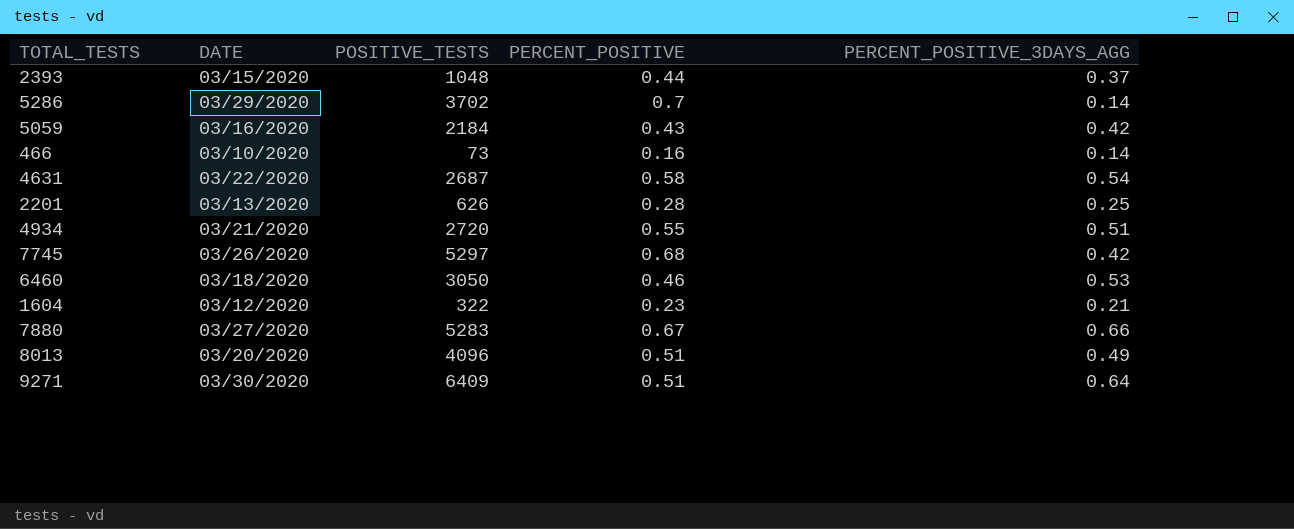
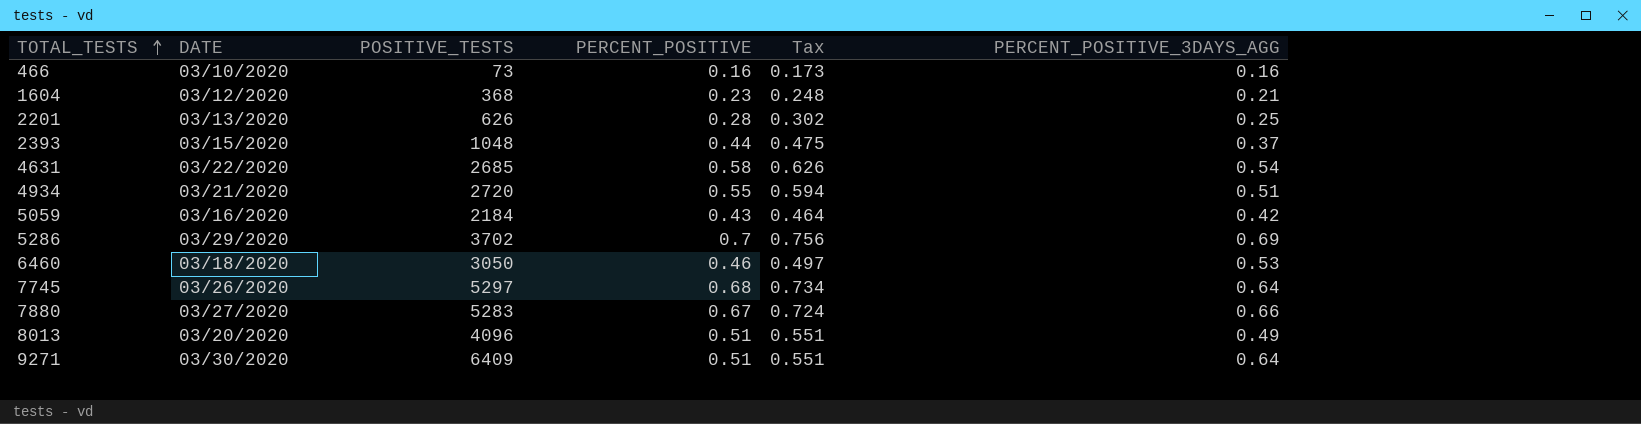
row order: none -> TOTAL_TESTS ascending
column Tax | formula: none -> [PERCENT_POSITIVE] * 1.08
466 | PERCENT_POSITIVE_3DAYS_AGG: 0.14 -> 0.16
1604 | POSITIVE_TESTS: 322 -> 368
4631 | POSITIVE_TESTS: 2687 -> 2685
5286 | PERCENT_POSITIVE_3DAYS_AGG: 0.14 -> 0.69
7745 | PERCENT_POSITIVE_3DAYS_AGG: 0.42 -> 0.64

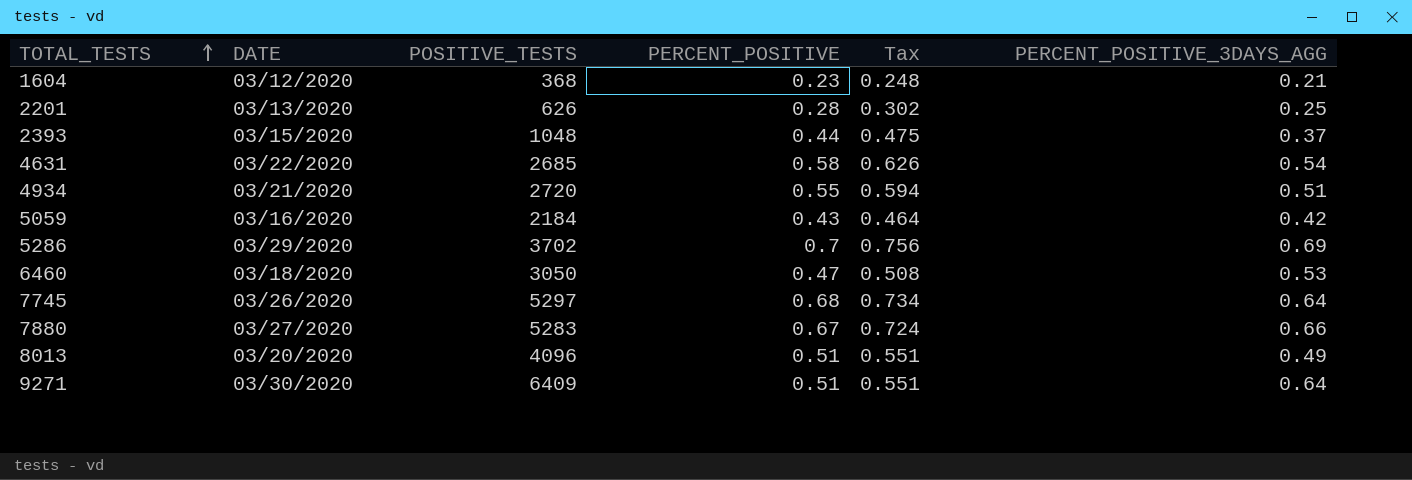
row 466: 03/10/2020 | 73 | 0.16 | 0.173 | 0.16 -> none
6460 | PERCENT_POSITIVE: 0.46 -> 0.47
6460 | Tax: 0.497 -> 0.508

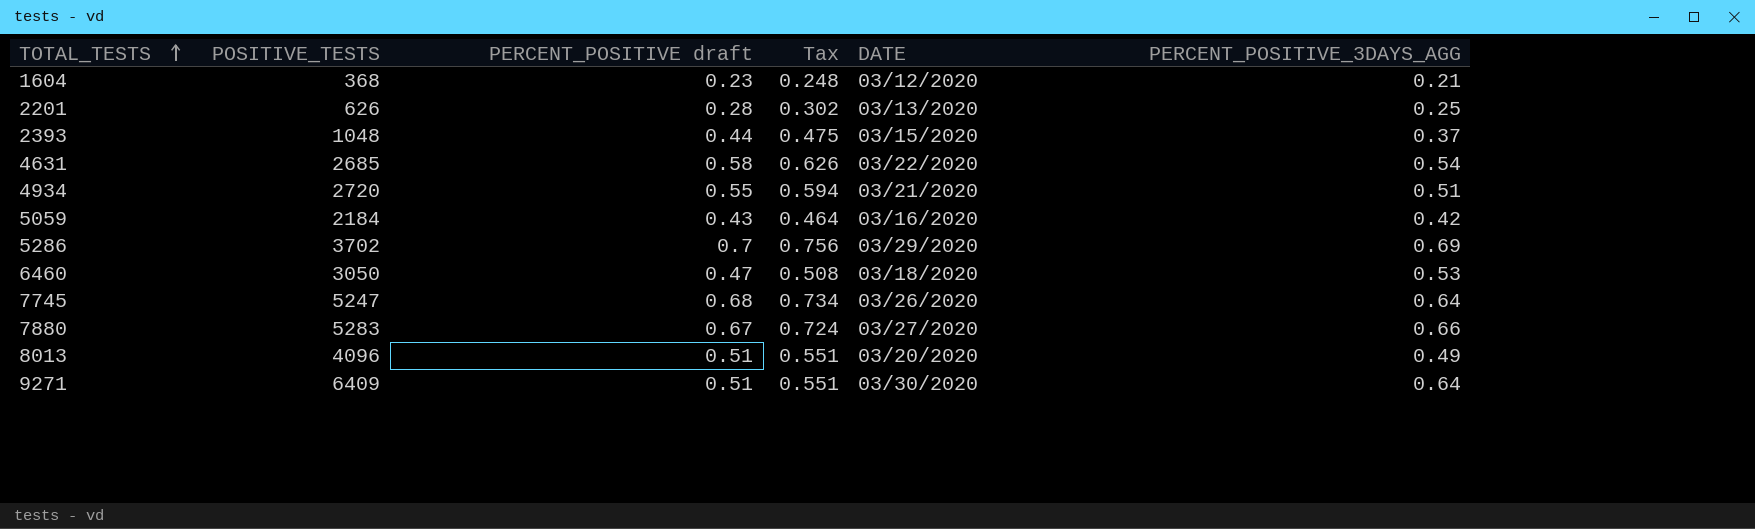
column name: PERCENT_POSITIVE -> PERCENT_POSITIVE draft
column DATE | position: 2 -> 5
7745 | POSITIVE_TESTS: 5297 -> 5247

